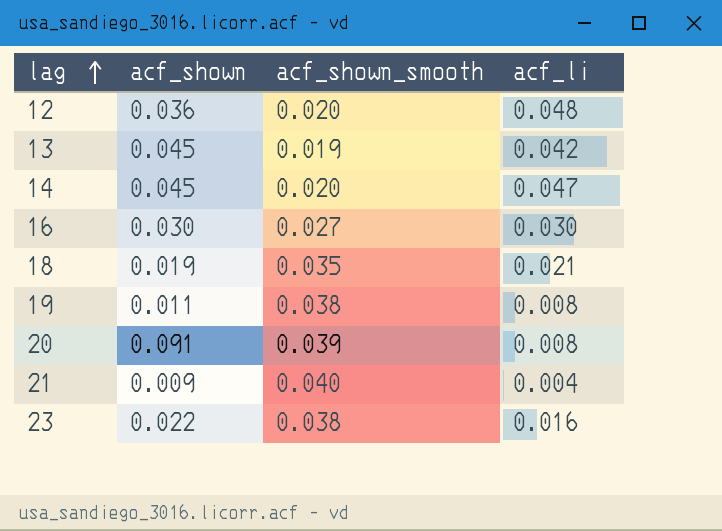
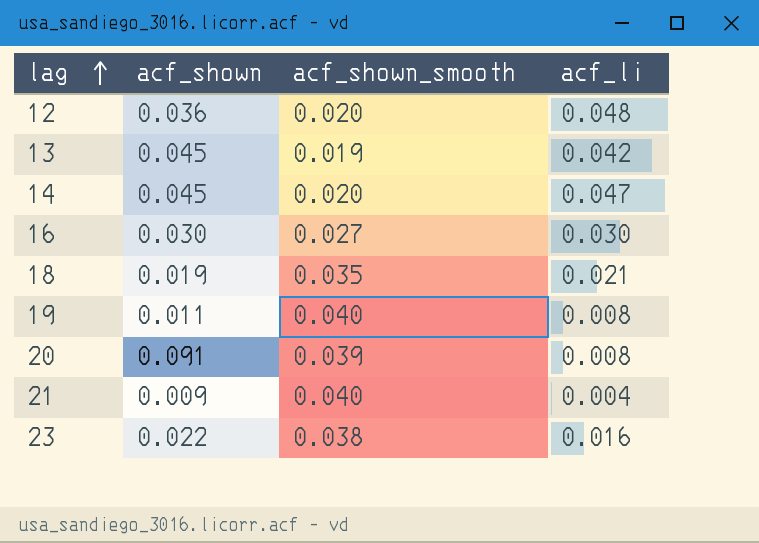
19 | acf_shown_smooth: 0.038 -> 0.040

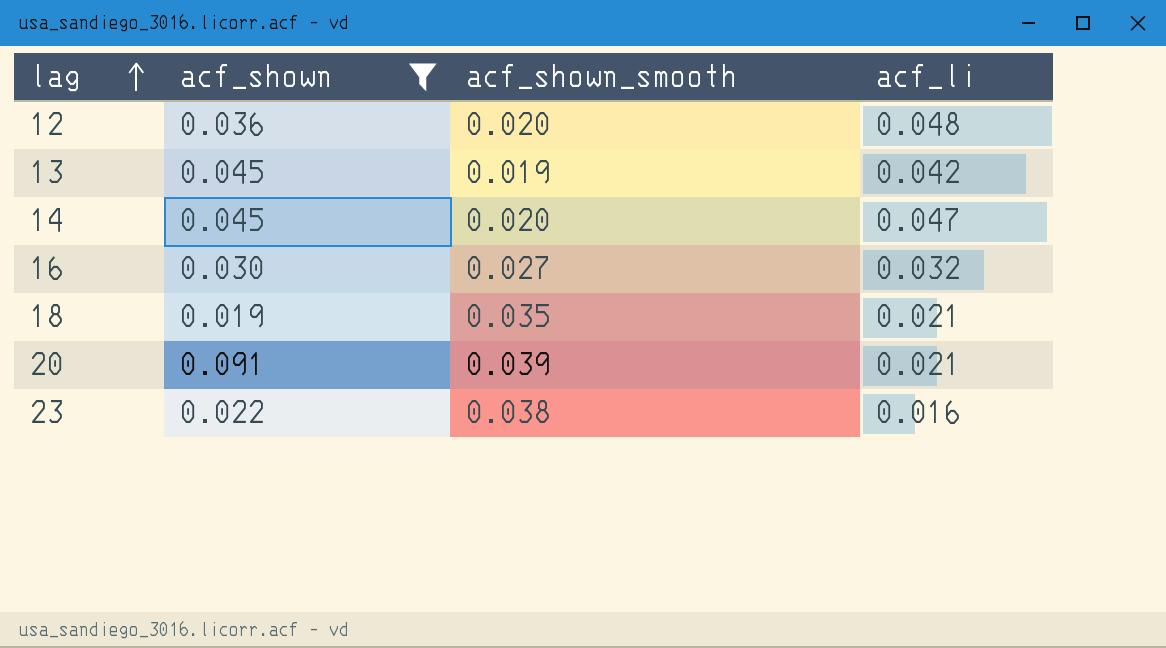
filter: none -> acf_shown >= 0.019
16 | acf_li: 0.030 -> 0.032
20 | acf_li: 0.008 -> 0.021

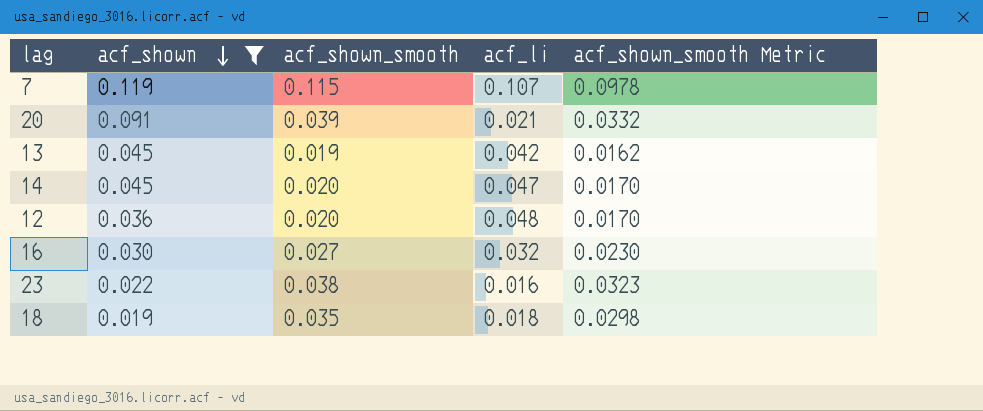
row order: lag ascending -> acf_shown descending
column acf_shown_smooth Metric | formula: none -> [acf_shown_smooth] * 0.85
row 7: none -> 0.119 | 0.115 | 0.107 | 0.0978
18 | acf_li: 0.021 -> 0.018

